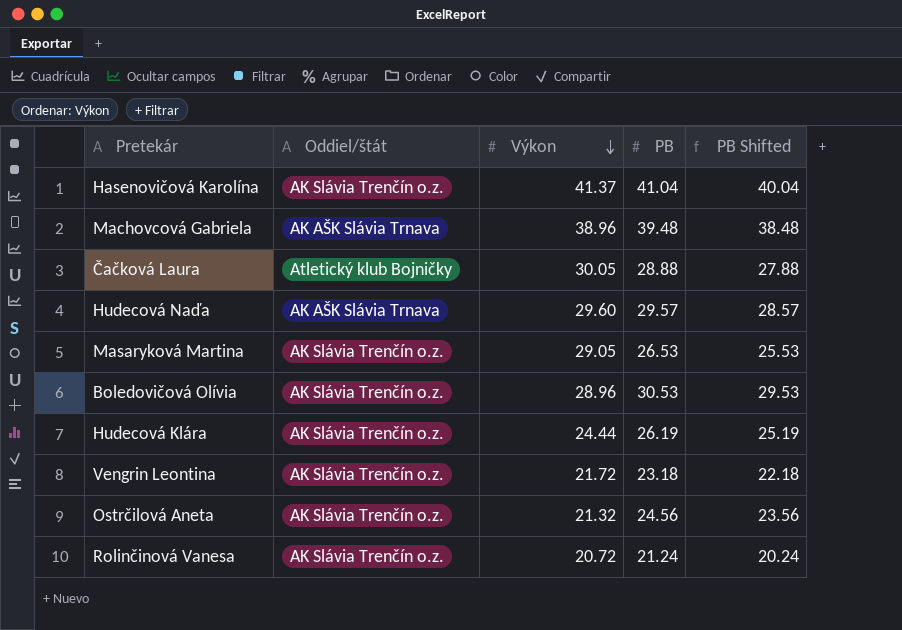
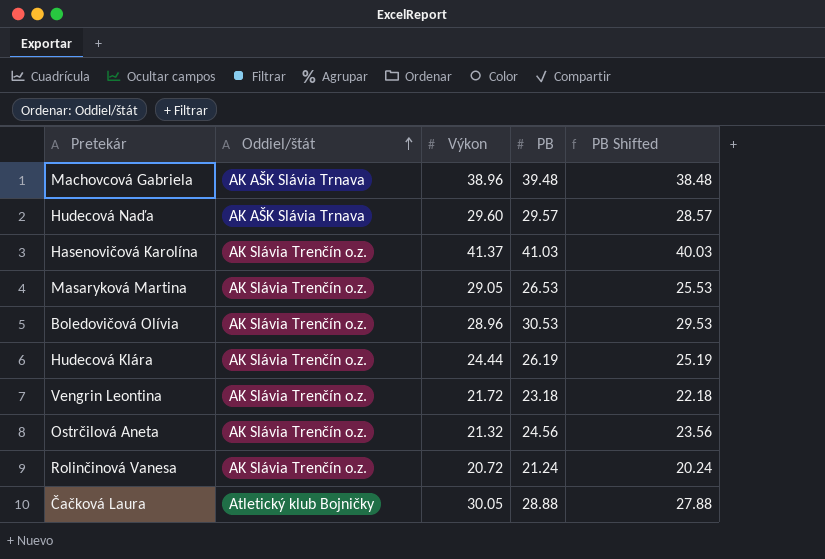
row order: Výkon descending -> Oddiel/štát ascending
Hasenovičová Karolína | PB: 41.04 -> 41.03
Hasenovičová Karolína | PB Shifted: 40.04 -> 40.03

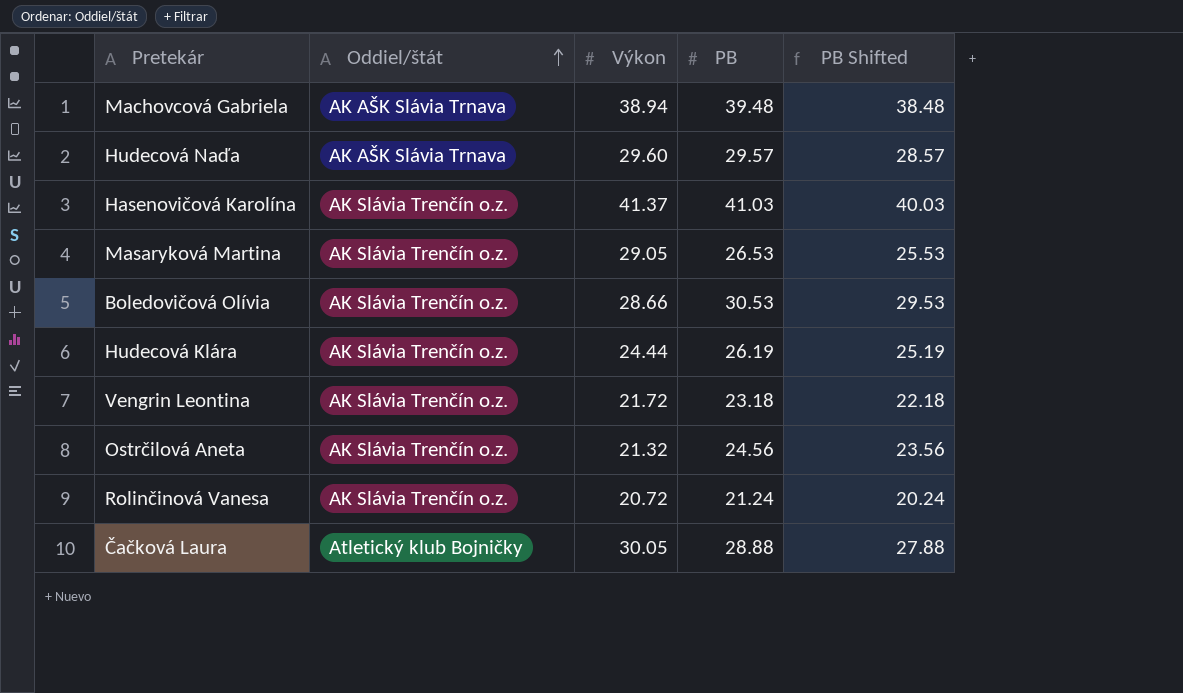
Machovcová Gabriela | Výkon: 38.96 -> 38.94
Boledovičová Olívia | Výkon: 28.96 -> 28.66

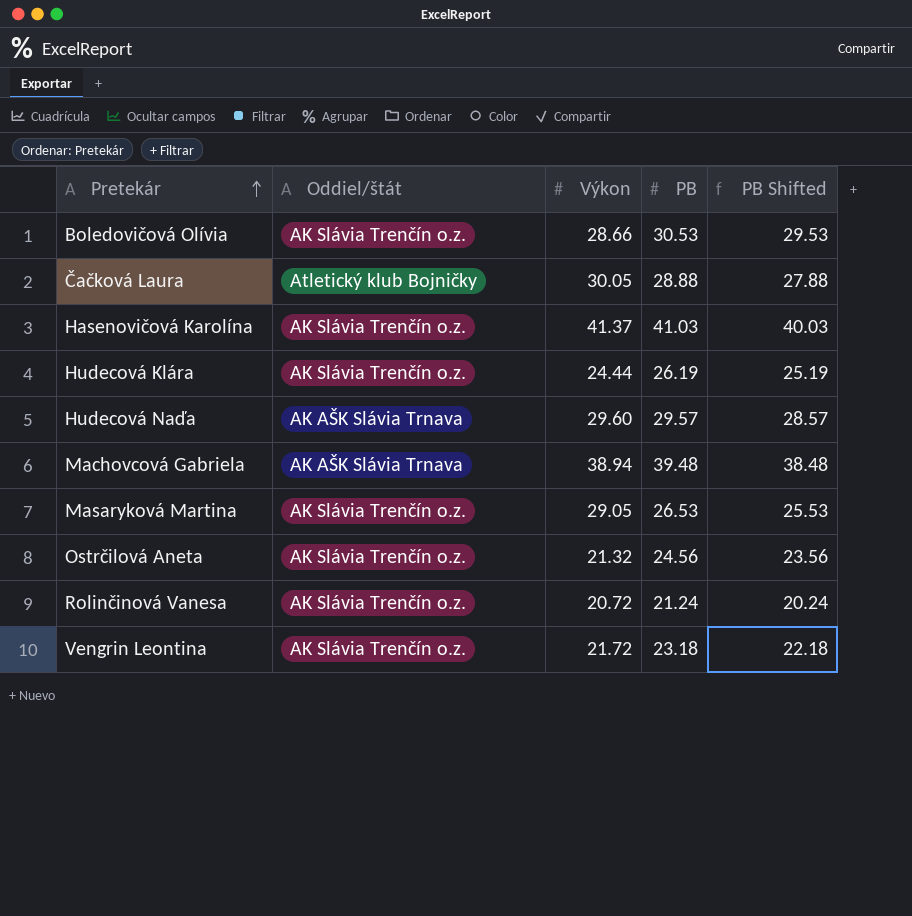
row order: Oddiel/štát ascending -> Pretekár ascending

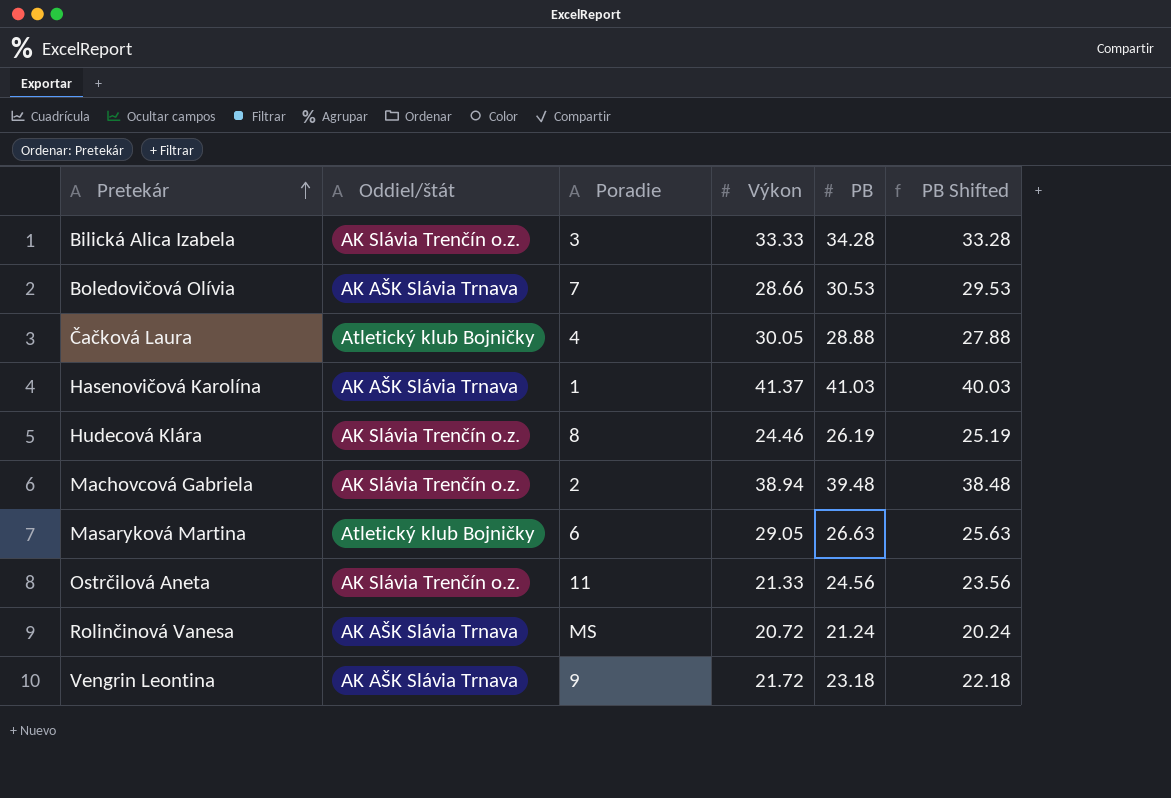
column Poradie | position: none -> 3
row Hudecová Naďa: AK AŠK Slávia Trnava | 29.60 | 29.57 | 28.57 -> none
row Bilická Alica Izabela: none -> AK Slávia Trenčín o.z. | 3 | 33.33 | 34.28 | 33.28
Boledovičová Olívia | Oddiel/štát: AK Slávia Trenčín o.z. -> AK AŠK Slávia Trnava
Hasenovičová Karolína | Oddiel/štát: AK Slávia Trenčín o.z. -> AK AŠK Slávia Trnava
Hudecová Klára | Výkon: 24.44 -> 24.46
Machovcová Gabriela | Oddiel/štát: AK AŠK Slávia Trnava -> AK Slávia Trenčín o.z.
Masaryková Martina | Oddiel/štát: AK Slávia Trenčín o.z. -> Atletický klub Bojničky
Masaryková Martina | PB: 26.53 -> 26.63
Masaryková Martina | PB Shifted: 25.53 -> 25.63
Ostrčilová Aneta | Výkon: 21.32 -> 21.33
Rolinčinová Vanesa | Oddiel/štát: AK Slávia Trenčín o.z. -> AK AŠK Slávia Trnava
Vengrin Leontina | Oddiel/štát: AK Slávia Trenčín o.z. -> AK AŠK Slávia Trnava

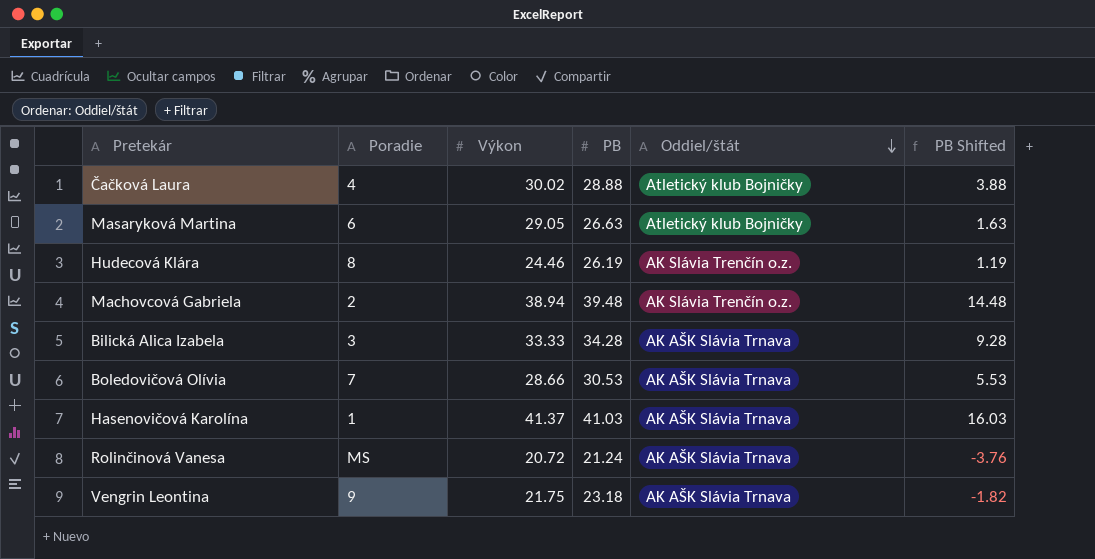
row order: Pretekár ascending -> Oddiel/štát descending
column Oddiel/štát | position: 2 -> 5
column PB Shifted | formula: [PB] - 1 -> [PB] - 25
row Ostrčilová Aneta: AK Slávia Trenčín o.z. | 11 | 21.33 | 24.56 | 23.56 -> none
Čačková Laura | Výkon: 30.05 -> 30.02
Bilická Alica Izabela | Oddiel/štát: AK Slávia Trenčín o.z. -> AK AŠK Slávia Trnava
Vengrin Leontina | Výkon: 21.72 -> 21.75

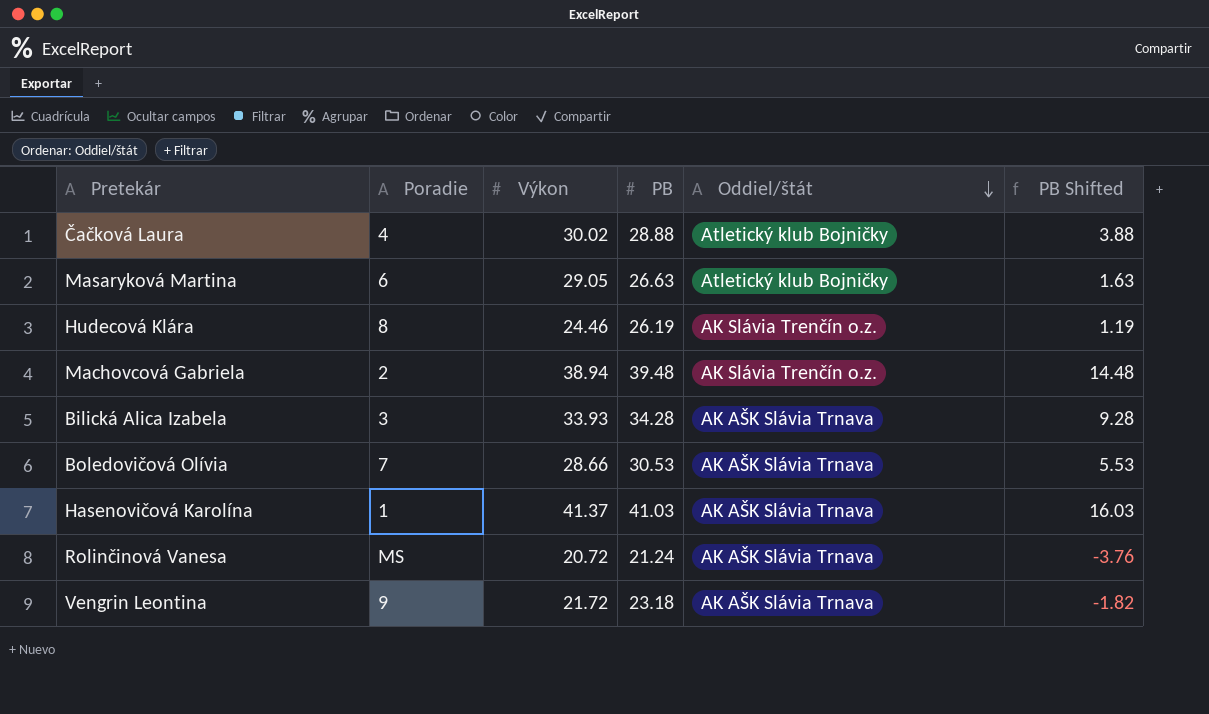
Bilická Alica Izabela | Výkon: 33.33 -> 33.93
Vengrin Leontina | Výkon: 21.75 -> 21.72

